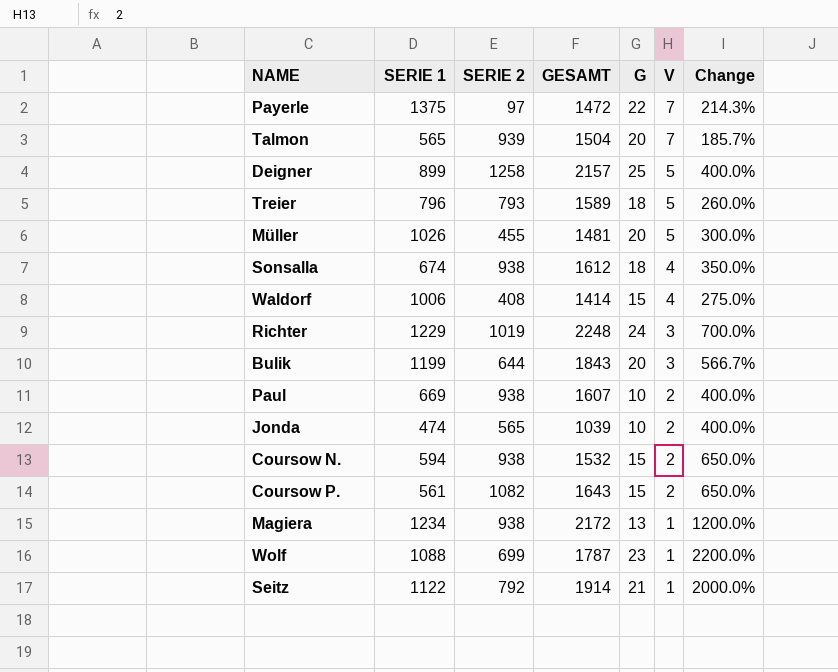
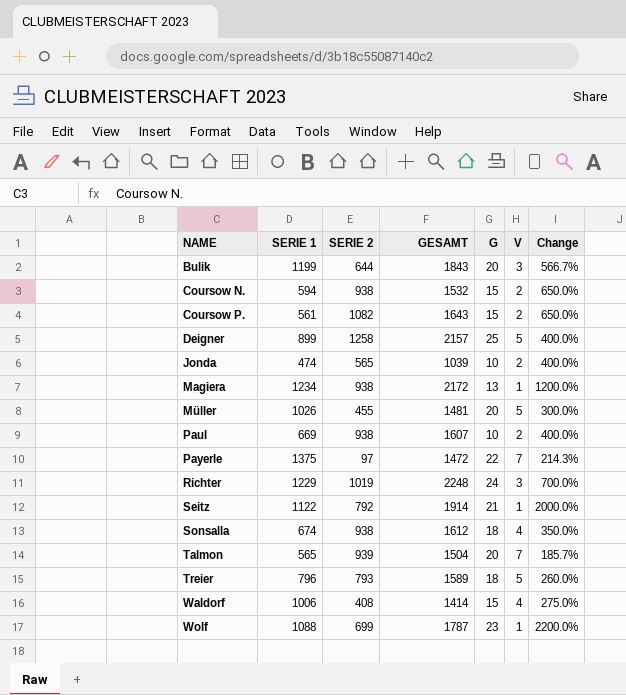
row order: V descending -> NAME ascending

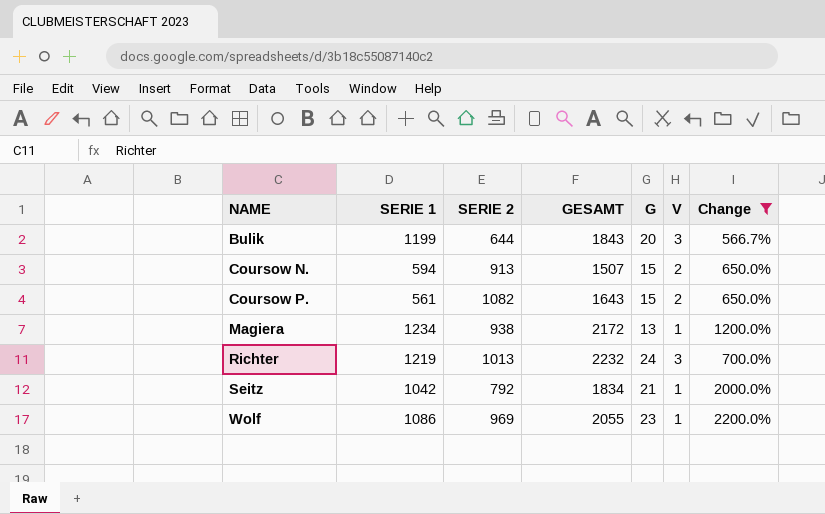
filter: none -> Change >= 566.7%
Coursow N. | SERIE 2: 938 -> 913
Coursow N. | GESAMT: 1532 -> 1507
Richter | SERIE 1: 1229 -> 1219
Richter | SERIE 2: 1019 -> 1013
Richter | GESAMT: 2248 -> 2232
Seitz | SERIE 1: 1122 -> 1042
Seitz | GESAMT: 1914 -> 1834
Wolf | SERIE 1: 1088 -> 1086
Wolf | SERIE 2: 699 -> 969
Wolf | GESAMT: 1787 -> 2055

